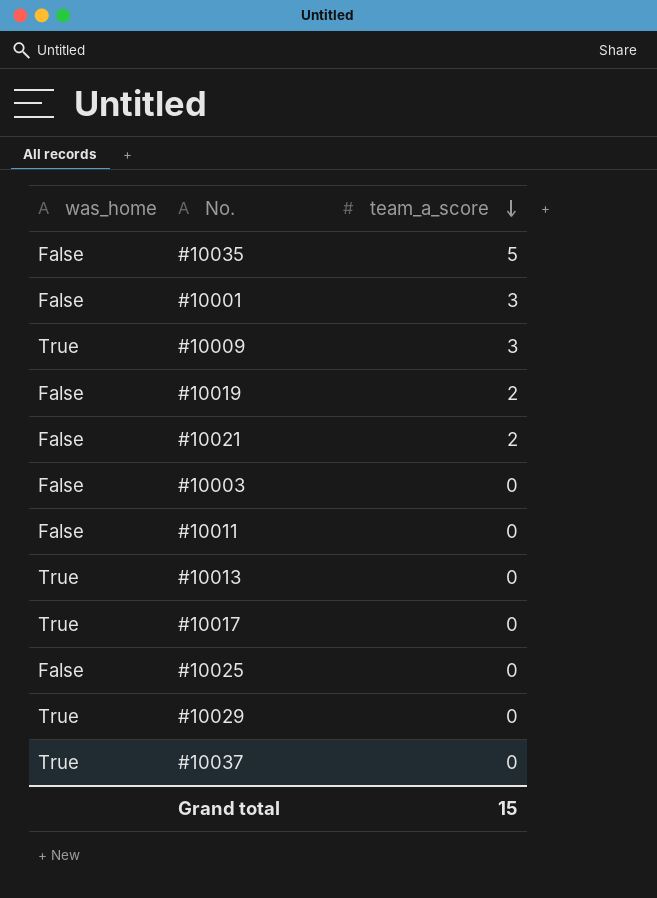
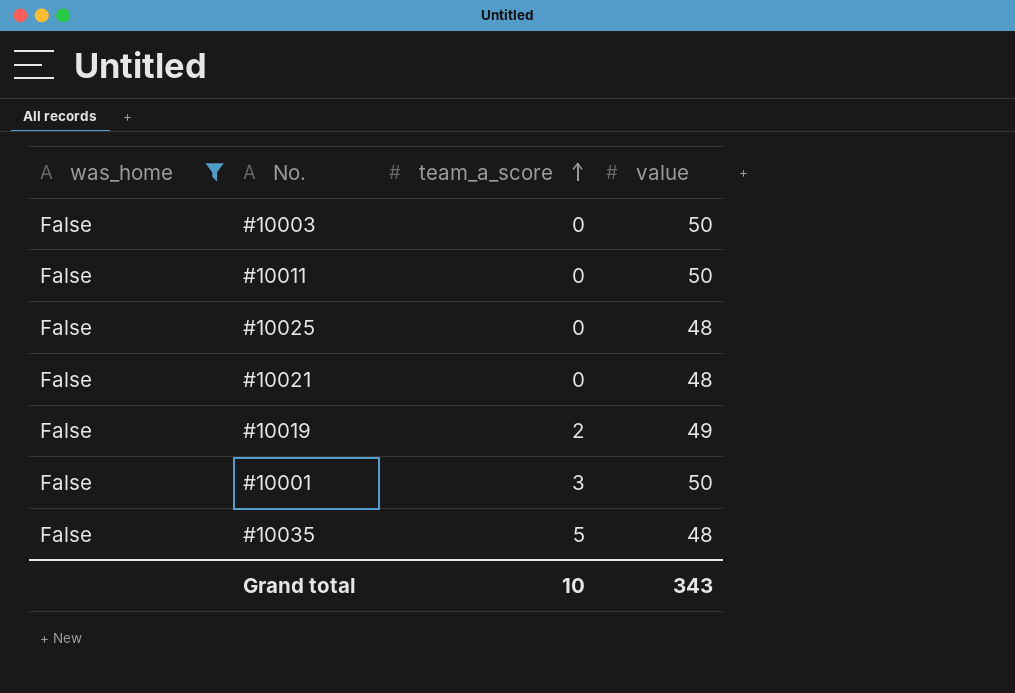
filter: none -> was_home = False
row order: team_a_score descending -> team_a_score ascending
column value | position: none -> 4
#10021 | team_a_score: 2 -> 0
Grand total | team_a_score: 15 -> 10

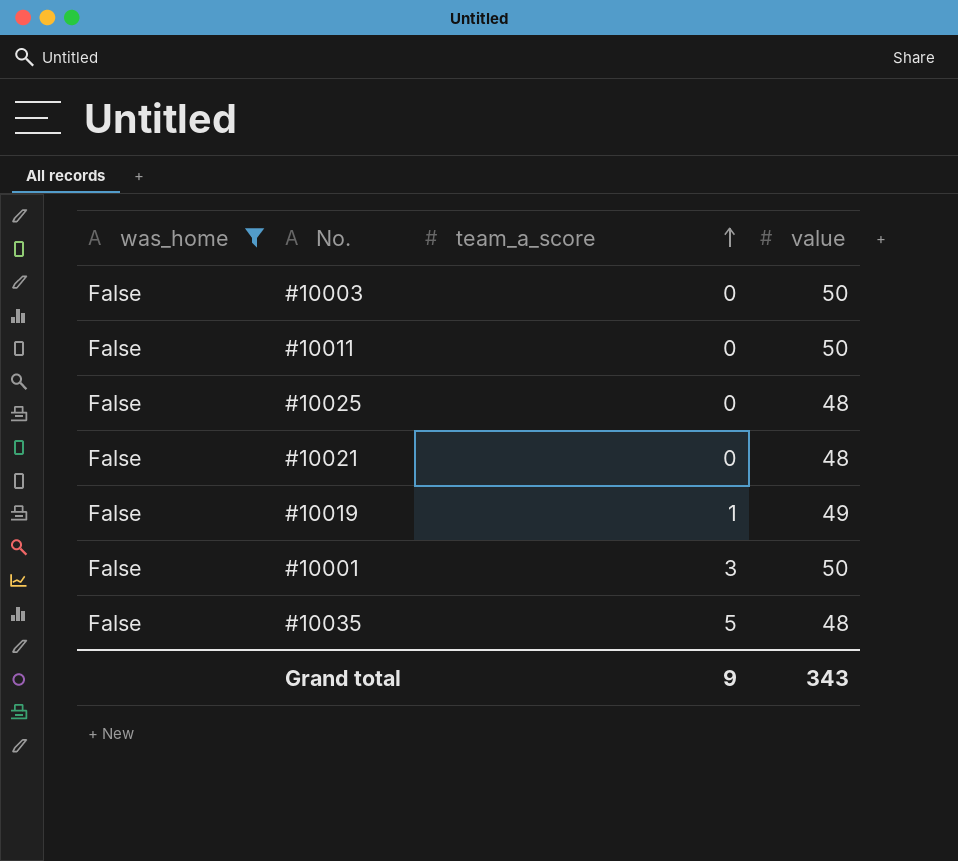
#10019 | team_a_score: 2 -> 1
Grand total | team_a_score: 10 -> 9

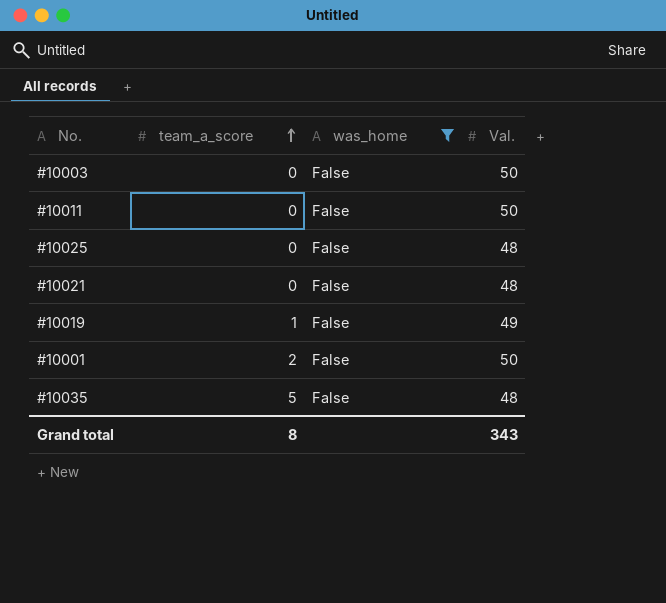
column was_home | position: 1 -> 3
column name: value -> Val.
#10001 | team_a_score: 3 -> 2
Grand total | team_a_score: 9 -> 8

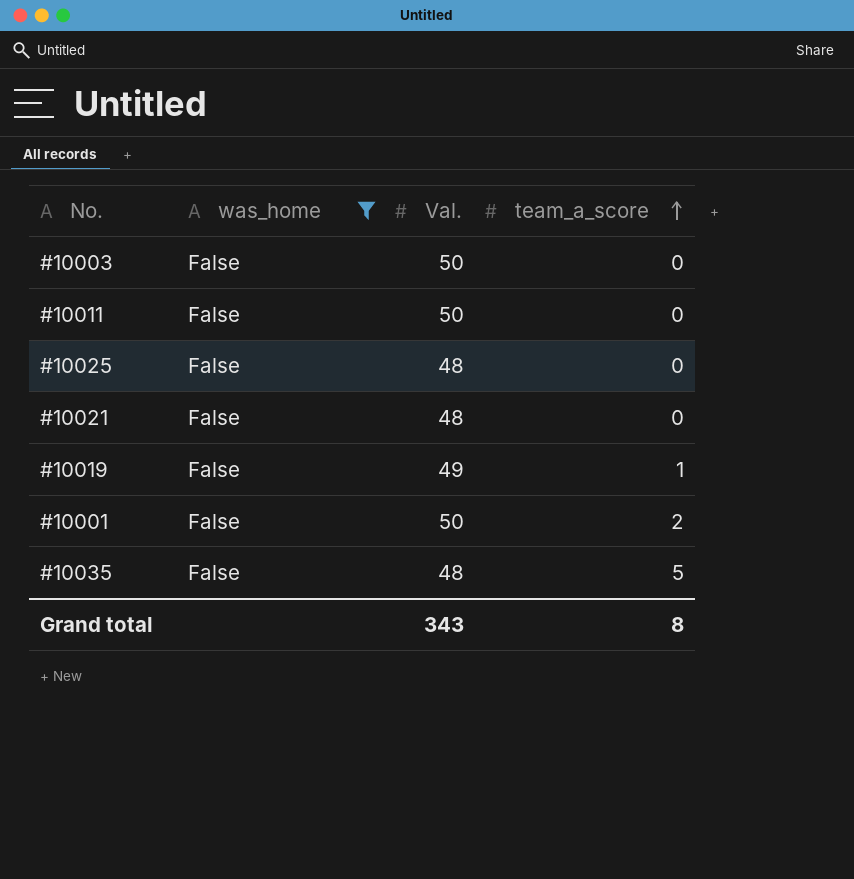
column team_a_score | position: 2 -> 4

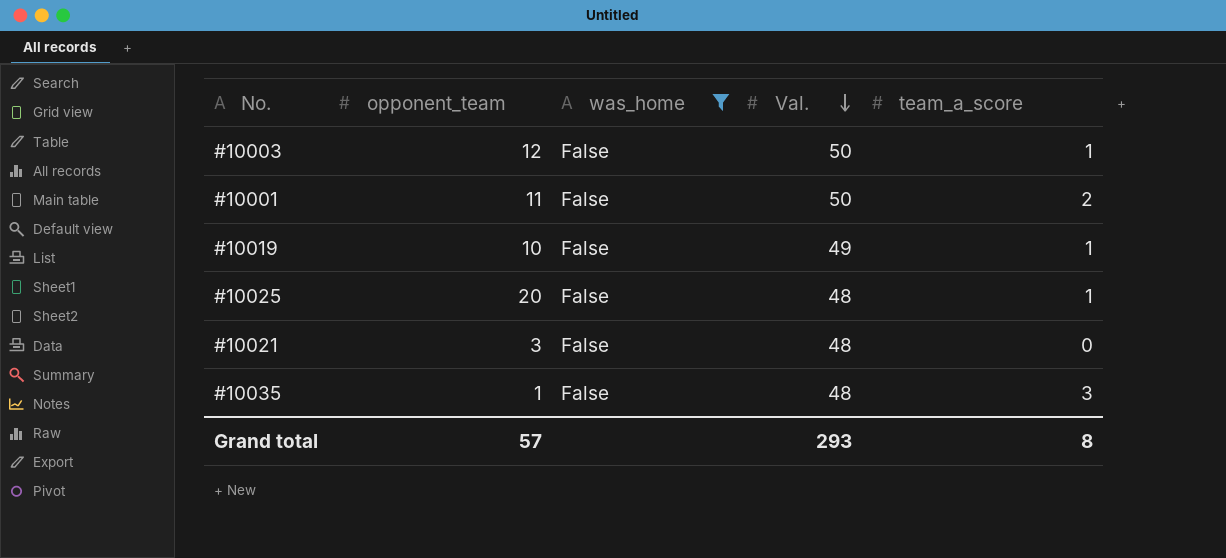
row order: team_a_score ascending -> Val. descending
column opponent_team | position: none -> 2
row #10011: False | 50 | 0 -> none
#10003 | team_a_score: 0 -> 1
#10025 | team_a_score: 0 -> 1
#10035 | team_a_score: 5 -> 3
Grand total | Val.: 343 -> 293

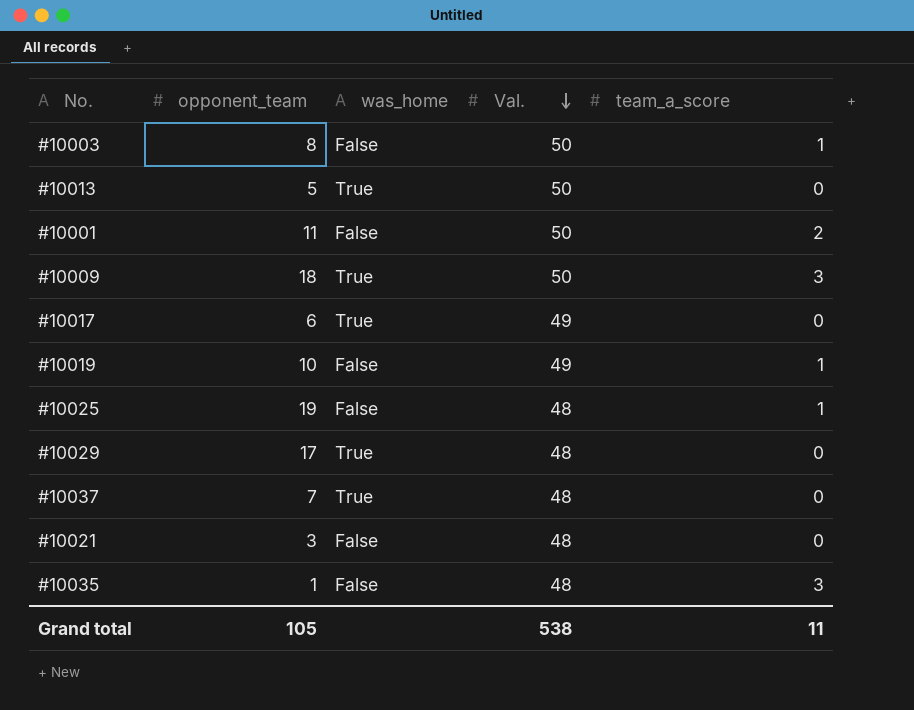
filter: was_home = False -> none
#10003 | opponent_team: 12 -> 8
#10025 | opponent_team: 20 -> 19
Grand total | opponent_team: 57 -> 105
Grand total | Val.: 293 -> 538
Grand total | team_a_score: 8 -> 11

